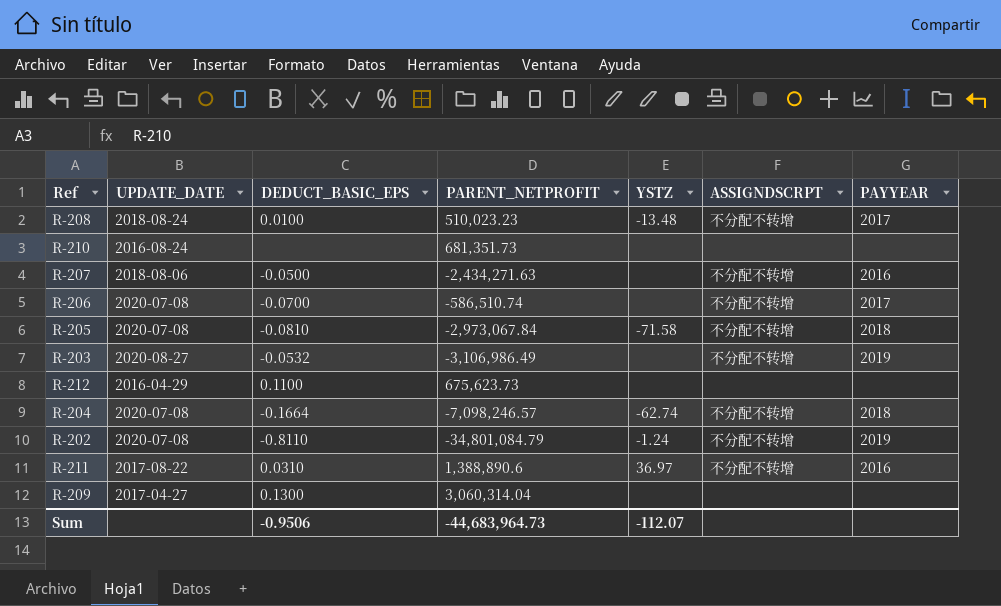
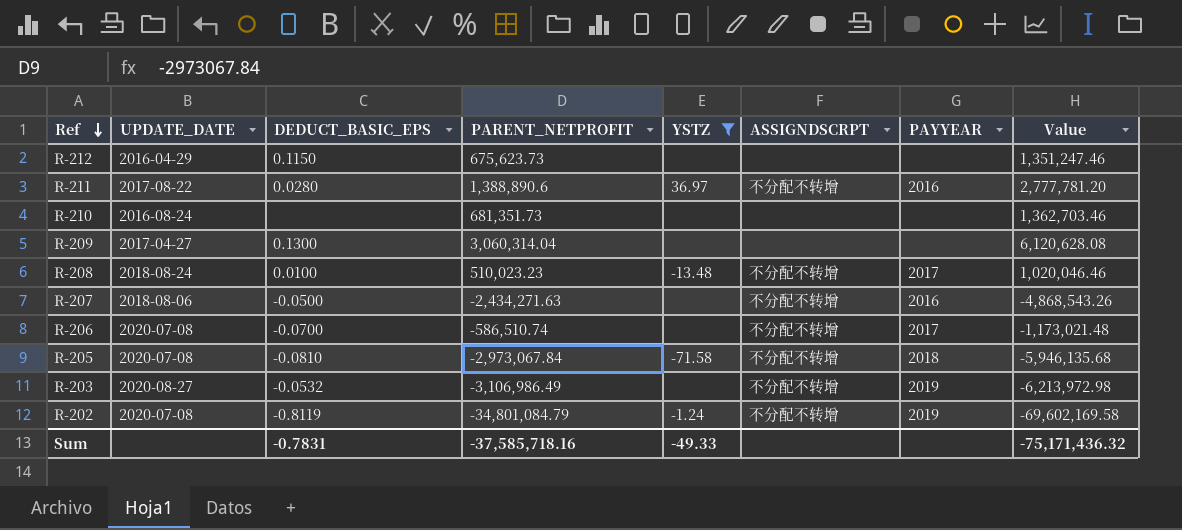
filter: none -> YSTZ != -62.74
row order: none -> Ref descending
column Value | formula: none -> [PARENT_NETPROFIT] * 2
R-212 | DEDUCT_BASIC_EPS: 0.1100 -> 0.1150
R-211 | DEDUCT_BASIC_EPS: 0.0310 -> 0.0280
R-202 | DEDUCT_BASIC_EPS: -0.8110 -> -0.8119
Sum | DEDUCT_BASIC_EPS: -0.9506 -> -0.7831
Sum | PARENT_NETPROFIT: -44,683,964.73 -> -37,585,718.16
Sum | YSTZ: -112.07 -> -49.33

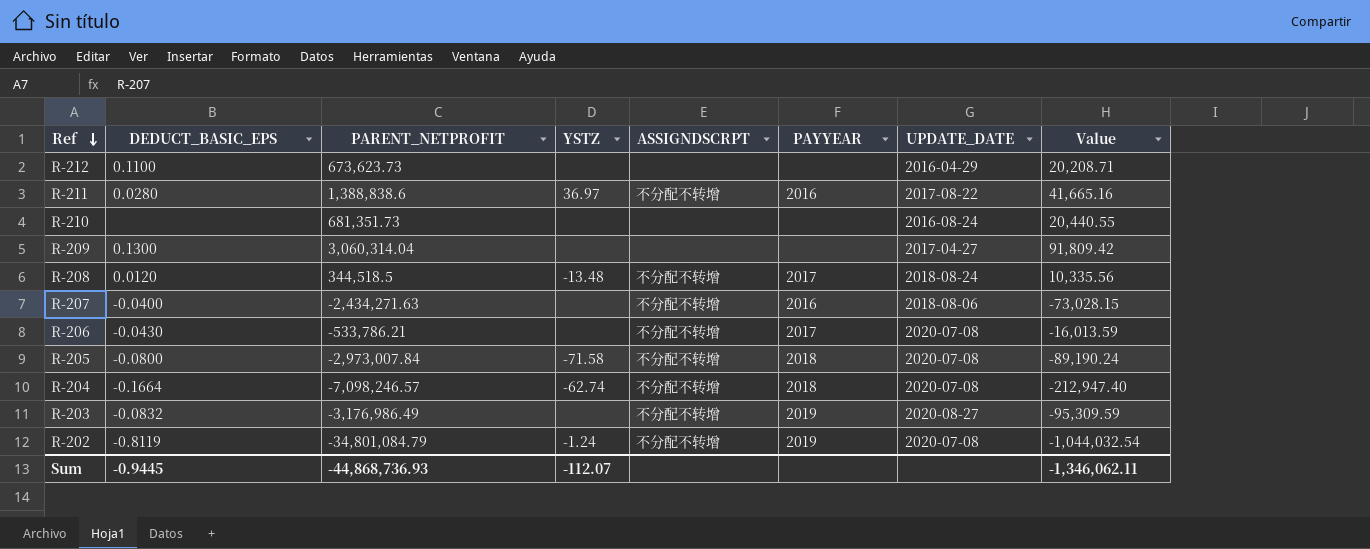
filter: YSTZ != -62.74 -> none
column UPDATE_DATE | position: 2 -> 7
column Value | formula: [PARENT_NETPROFIT] * 2 -> [PARENT_NETPROFIT] * 0.03
R-212 | DEDUCT_BASIC_EPS: 0.1150 -> 0.1100
R-212 | PARENT_NETPROFIT: 675,623.73 -> 673,623.73
R-211 | PARENT_NETPROFIT: 1,388,890.6 -> 1,388,838.6
R-208 | DEDUCT_BASIC_EPS: 0.0100 -> 0.0120
R-208 | PARENT_NETPROFIT: 510,023.23 -> 344,518.5
R-207 | DEDUCT_BASIC_EPS: -0.0500 -> -0.0400
R-206 | DEDUCT_BASIC_EPS: -0.0700 -> -0.0430
R-206 | PARENT_NETPROFIT: -586,510.74 -> -533,786.21
R-205 | DEDUCT_BASIC_EPS: -0.0810 -> -0.0800
R-205 | PARENT_NETPROFIT: -2,973,067.84 -> -2,973,007.84
R-203 | DEDUCT_BASIC_EPS: -0.0532 -> -0.0832
R-203 | PARENT_NETPROFIT: -3,106,986.49 -> -3,176,986.49
Sum | DEDUCT_BASIC_EPS: -0.7831 -> -0.9445
Sum | PARENT_NETPROFIT: -37,585,718.16 -> -44,868,736.93
Sum | YSTZ: -49.33 -> -112.07
Sum | Value: -75,171,436.32 -> -1,346,062.11

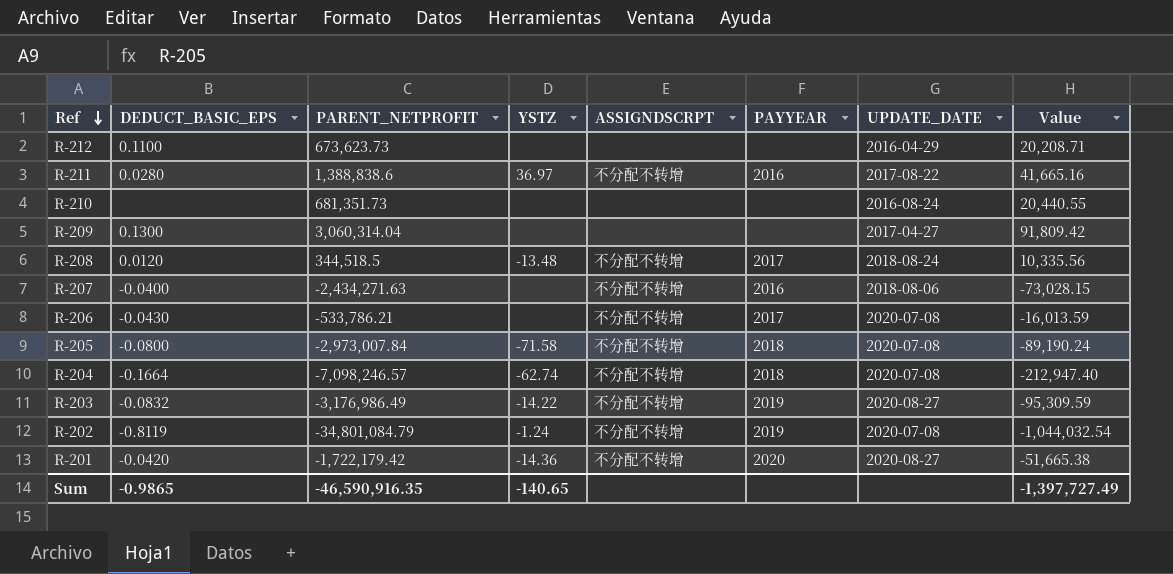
R-203 | YSTZ: none -> -14.22
row R-201: none -> -0.0420 | -1,722,179.42 | -14.36 | 不分配不转增 | 2020 | 2020-08-27 | -51,665.38
Sum | DEDUCT_BASIC_EPS: -0.9445 -> -0.9865
Sum | PARENT_NETPROFIT: -44,868,736.93 -> -46,590,916.35
Sum | YSTZ: -112.07 -> -140.65
Sum | Value: -1,346,062.11 -> -1,397,727.49

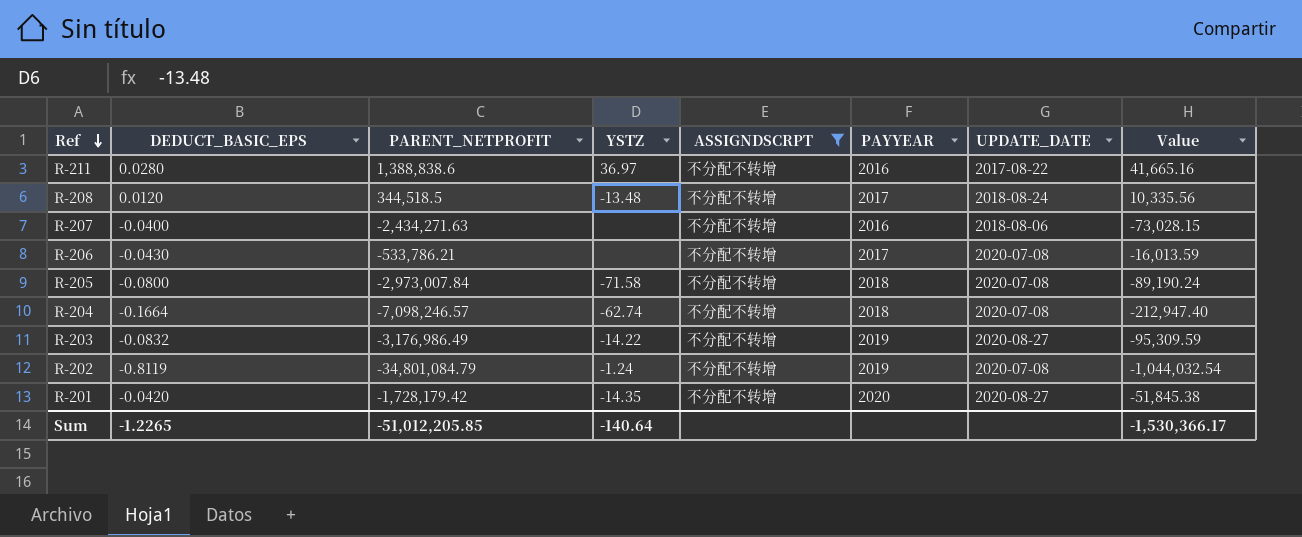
filter: none -> ASSIGNDSCRPT = 不分配不转增
R-201 | PARENT_NETPROFIT: -1,722,179.42 -> -1,728,179.42
R-201 | YSTZ: -14.36 -> -14.35
R-201 | Value: -51,665.38 -> -51,845.38
Sum | DEDUCT_BASIC_EPS: -0.9865 -> -1.2265
Sum | PARENT_NETPROFIT: -46,590,916.35 -> -51,012,205.85
Sum | YSTZ: -140.65 -> -140.64
Sum | Value: -1,397,727.49 -> -1,530,366.17

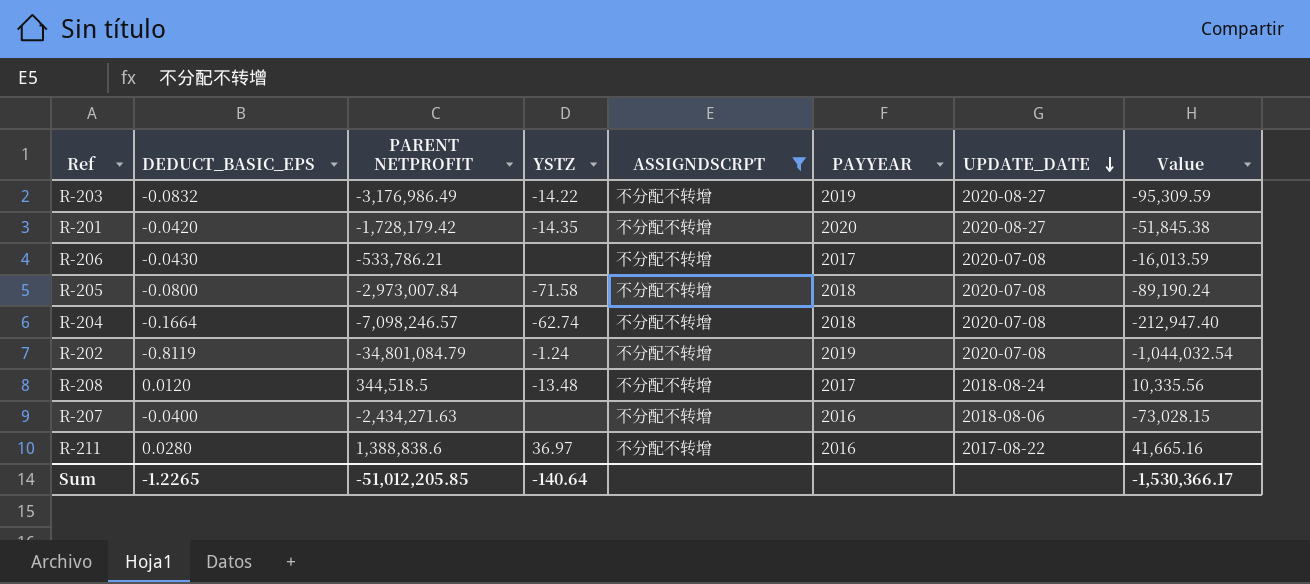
row order: Ref descending -> UPDATE_DATE descending
column name: PARENT_NETPROFIT -> PARENT NETPROFIT

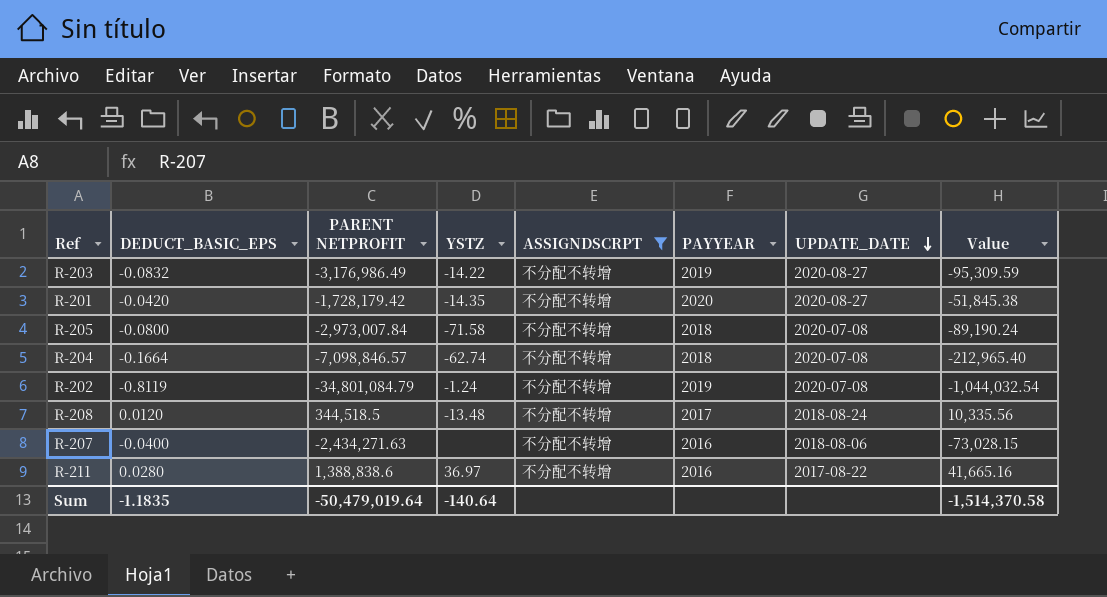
row R-206: -0.0430 | -533,786.21 | none | 不分配不转增 | 2017 | 2020-07-08 | -16,013.59 -> none
R-204 | PARENT NETPROFIT: -7,098,246.57 -> -7,098,846.57
R-204 | Value: -212,947.40 -> -212,965.40
Sum | DEDUCT_BASIC_EPS: -1.2265 -> -1.1835
Sum | PARENT NETPROFIT: -51,012,205.85 -> -50,479,019.64
Sum | Value: -1,530,366.17 -> -1,514,370.58

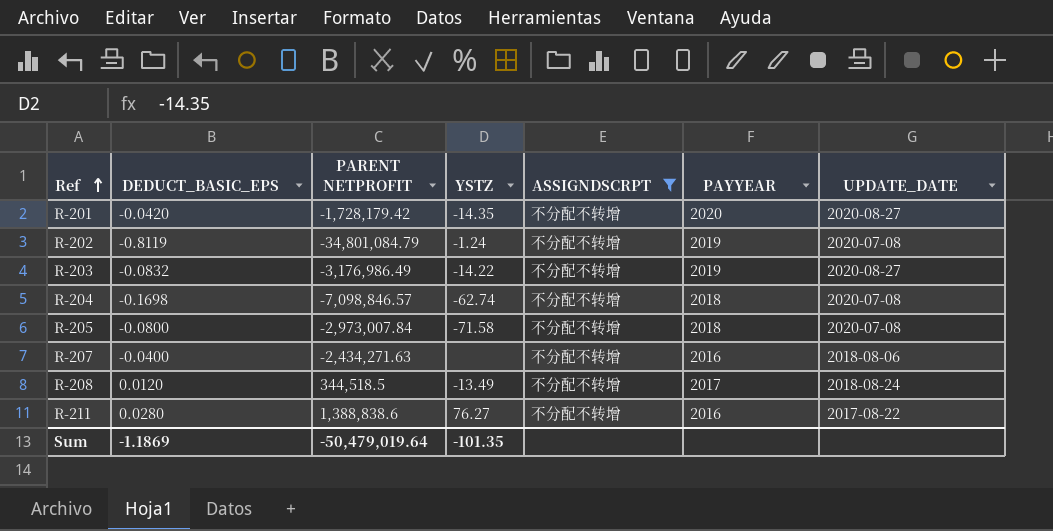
row order: UPDATE_DATE descending -> Ref ascending
column Value | formula: [PARENT NETPROFIT] * 0.03 -> none
R-204 | DEDUCT_BASIC_EPS: -0.1664 -> -0.1698
R-208 | YSTZ: -13.48 -> -13.49
R-211 | YSTZ: 36.97 -> 76.27
Sum | DEDUCT_BASIC_EPS: -1.1835 -> -1.1869
Sum | YSTZ: -140.64 -> -101.35

